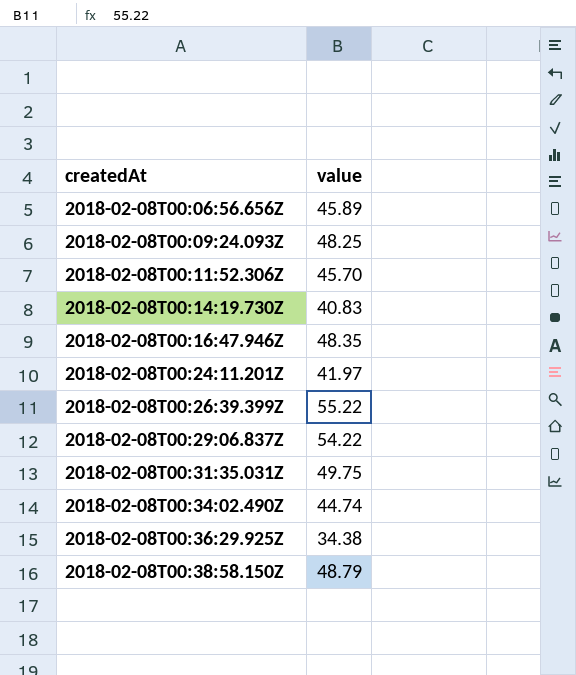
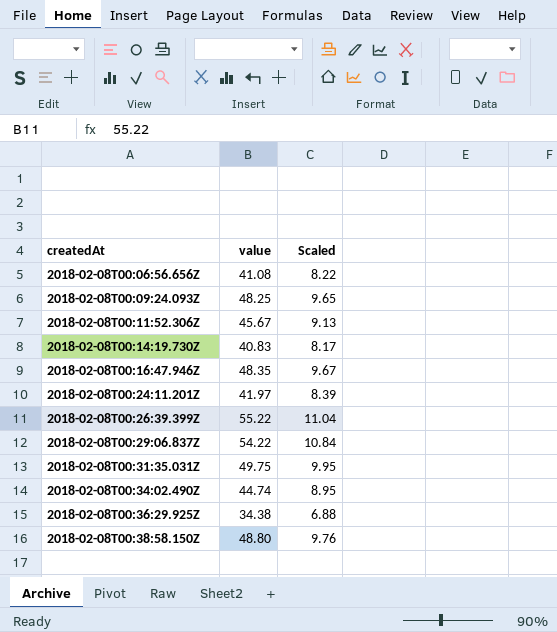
column Scaled | formula: none -> [value] * 0.2
2018-02-08T00:06:56.656Z | value: 45.89 -> 41.08
2018-02-08T00:11:52.306Z | value: 45.70 -> 45.67
2018-02-08T00:38:58.150Z | value: 48.79 -> 48.80

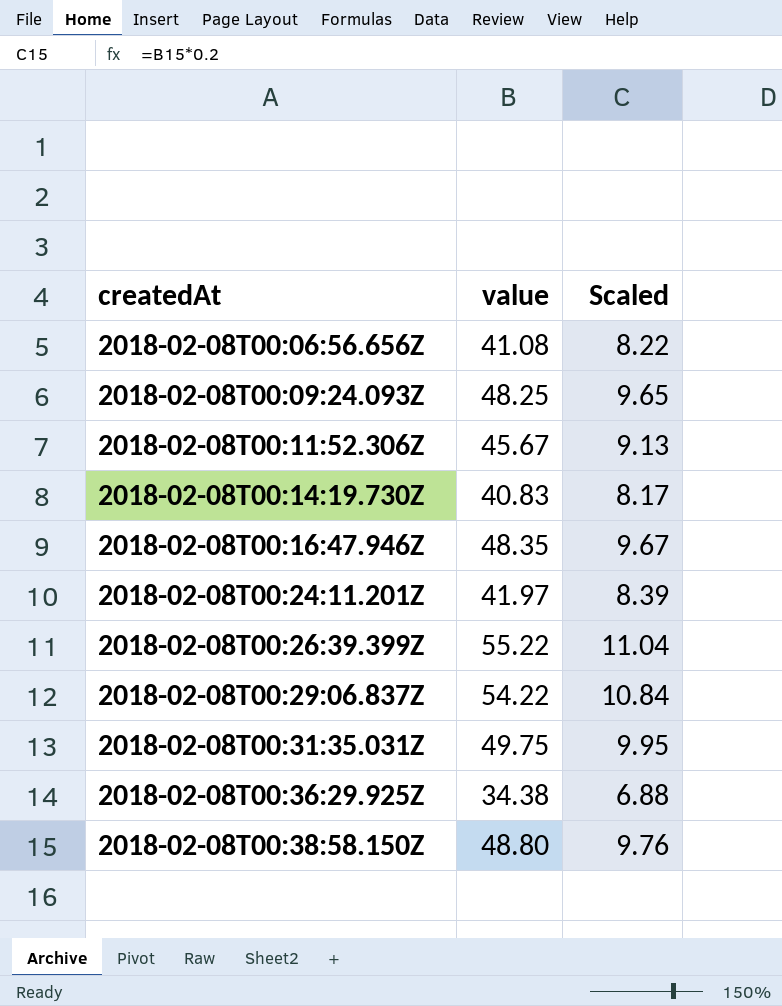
row 2018-02-08T00:34:02.490Z: 44.74 | 8.95 -> none

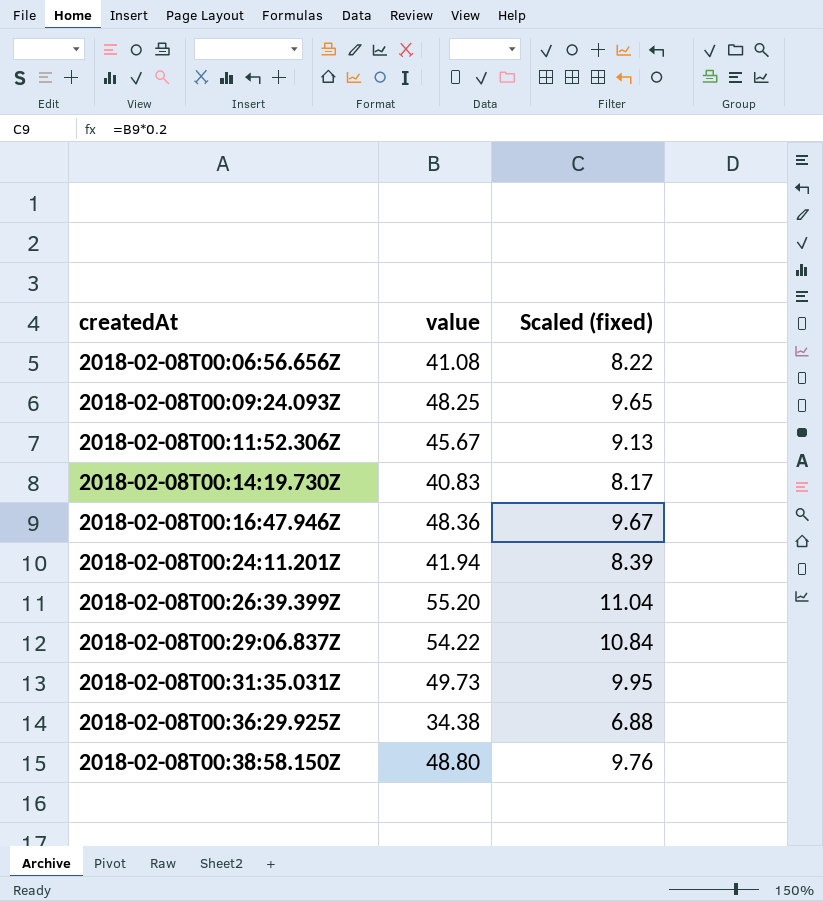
column name: Scaled -> Scaled (fixed)
2018-02-08T00:16:47.946Z | value: 48.35 -> 48.36
2018-02-08T00:24:11.201Z | value: 41.97 -> 41.94
2018-02-08T00:26:39.399Z | value: 55.22 -> 55.20
2018-02-08T00:31:35.031Z | value: 49.75 -> 49.73

